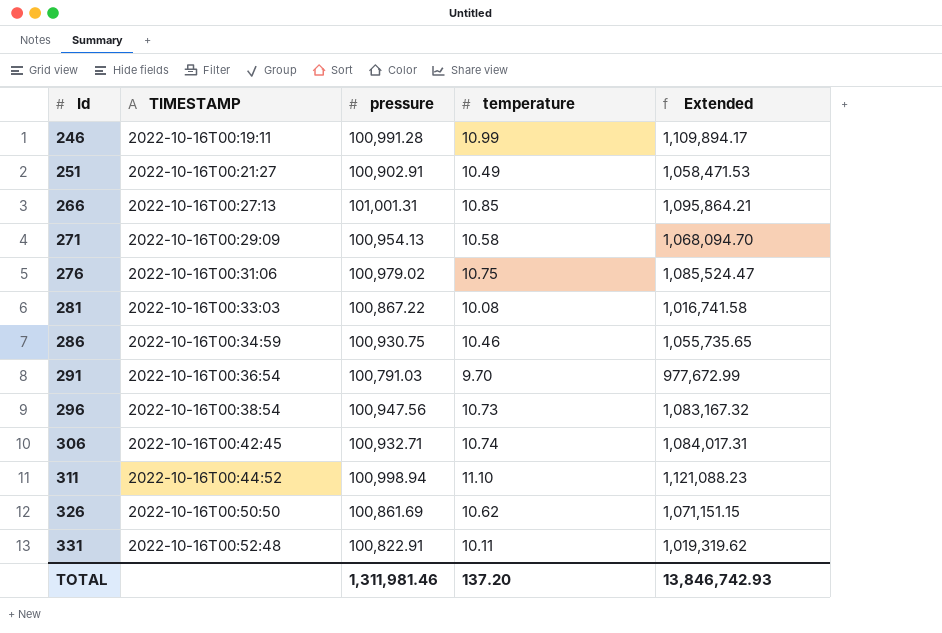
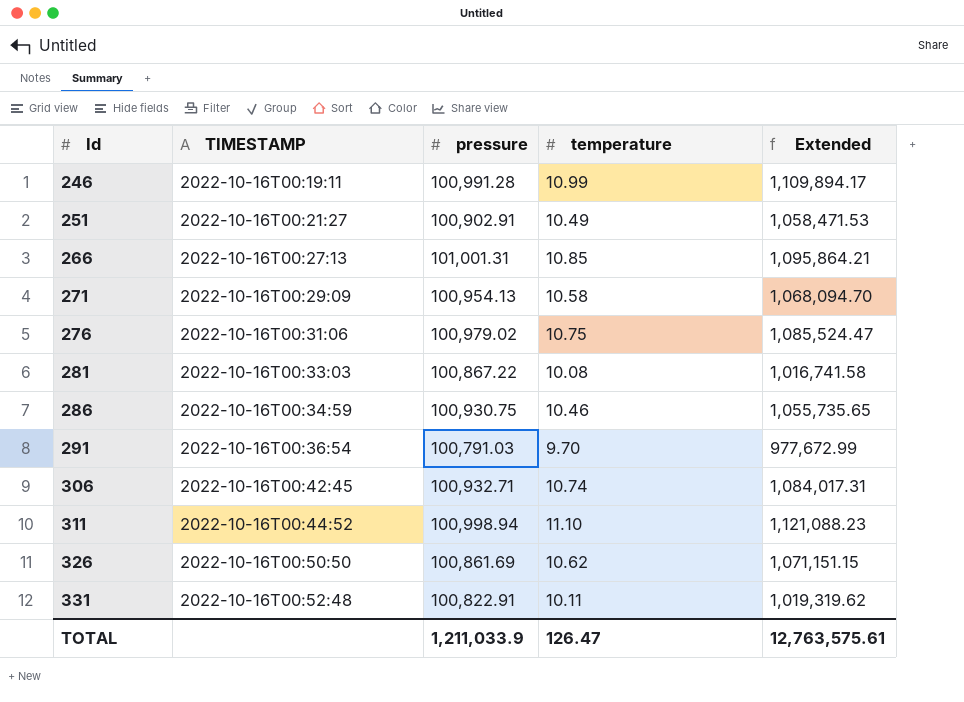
row 296: 2022-10-16T00:38:54 | 100,947.56 | 10.73 | 1,083,167.32 -> none
TOTAL | pressure: 1,311,981.46 -> 1,211,033.9
TOTAL | temperature: 137.20 -> 126.47
TOTAL | Extended: 13,846,742.93 -> 12,763,575.61

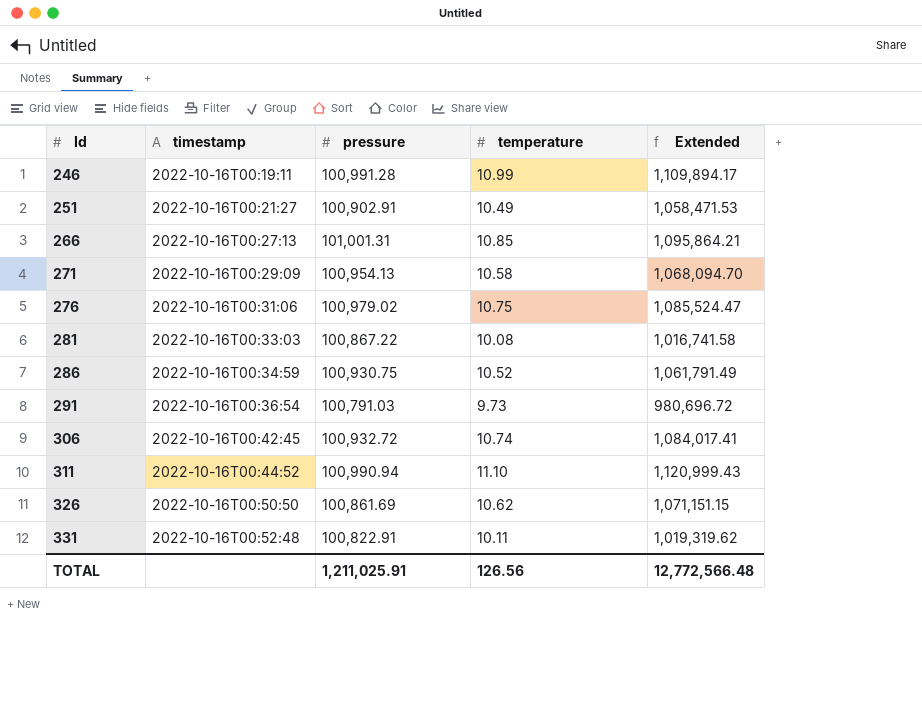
column name: TIMESTAMP -> timestamp
286 | temperature: 10.46 -> 10.52
286 | Extended: 1,055,735.65 -> 1,061,791.49
291 | temperature: 9.70 -> 9.73
291 | Extended: 977,672.99 -> 980,696.72
306 | pressure: 100,932.71 -> 100,932.72
306 | Extended: 1,084,017.31 -> 1,084,017.41
311 | pressure: 100,998.94 -> 100,990.94
311 | Extended: 1,121,088.23 -> 1,120,999.43
TOTAL | pressure: 1,211,033.9 -> 1,211,025.91
TOTAL | temperature: 126.47 -> 126.56
TOTAL | Extended: 12,763,575.61 -> 12,772,566.48

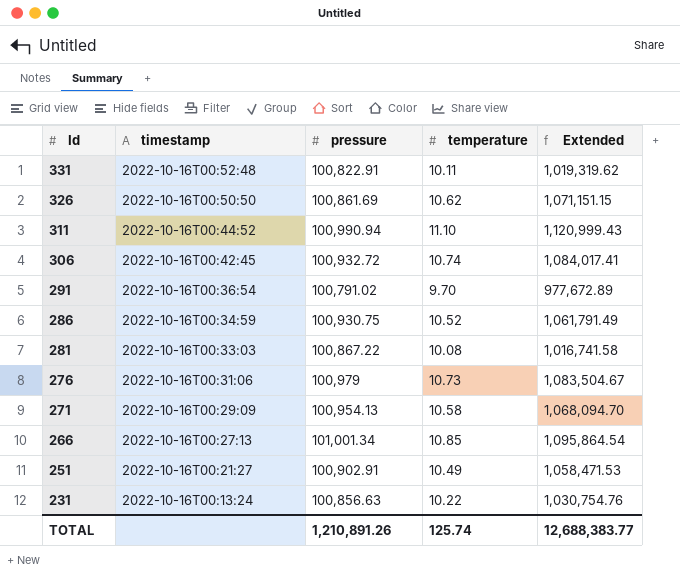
row order: Id ascending -> Id descending
row 246: 2022-10-16T00:19:11 | 100,991.28 | 10.99 | 1,109,894.17 -> none
291 | pressure: 100,791.03 -> 100,791.02
291 | temperature: 9.73 -> 9.70
291 | Extended: 980,696.72 -> 977,672.89
276 | pressure: 100,979.02 -> 100,979
276 | temperature: 10.75 -> 10.73
276 | Extended: 1,085,524.47 -> 1,083,504.67
266 | pressure: 101,001.31 -> 101,001.34
266 | Extended: 1,095,864.21 -> 1,095,864.54
row 231: none -> 2022-10-16T00:13:24 | 100,856.63 | 10.22 | 1,030,754.76
TOTAL | pressure: 1,211,025.91 -> 1,210,891.26
TOTAL | temperature: 126.56 -> 125.74
TOTAL | Extended: 12,772,566.48 -> 12,688,383.77

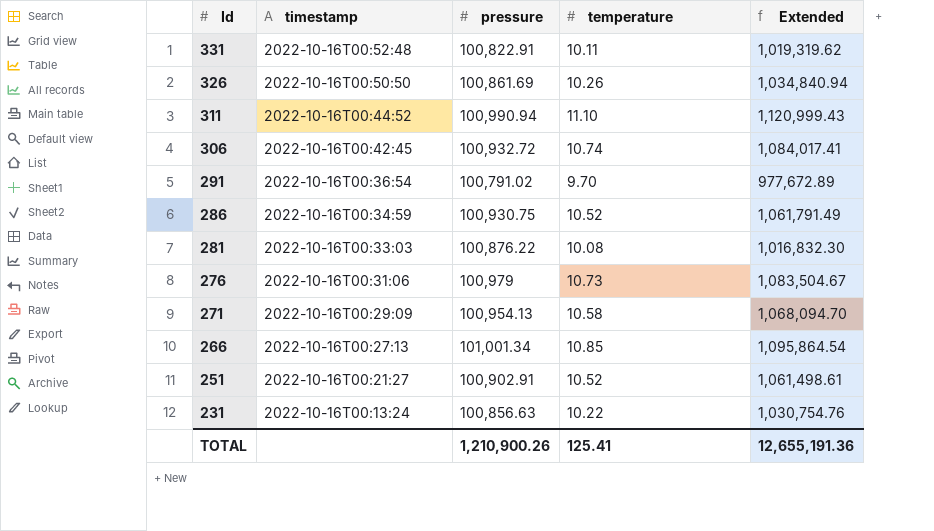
326 | temperature: 10.62 -> 10.26
326 | Extended: 1,071,151.15 -> 1,034,840.94
281 | pressure: 100,867.22 -> 100,876.22
281 | Extended: 1,016,741.58 -> 1,016,832.30
251 | temperature: 10.49 -> 10.52
251 | Extended: 1,058,471.53 -> 1,061,498.61
TOTAL | pressure: 1,210,891.26 -> 1,210,900.26
TOTAL | temperature: 125.74 -> 125.41
TOTAL | Extended: 12,688,383.77 -> 12,655,191.36

